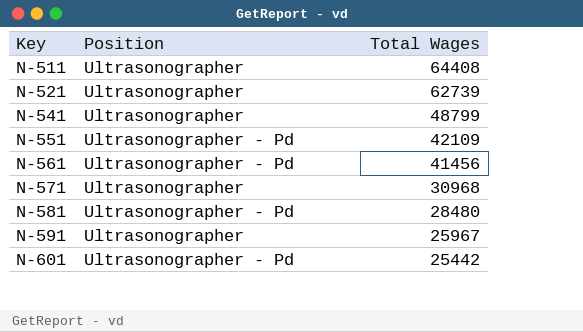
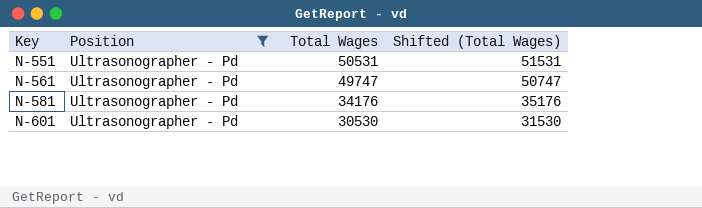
filter: none -> Position = Ultrasonographer - Pd
column Shifted (Total Wages) | formula: none -> [Total Wages] + 1000
N-551 | Total Wages: 42109 -> 50531
N-561 | Total Wages: 41456 -> 49747
N-581 | Total Wages: 28480 -> 34176
N-601 | Total Wages: 25442 -> 30530

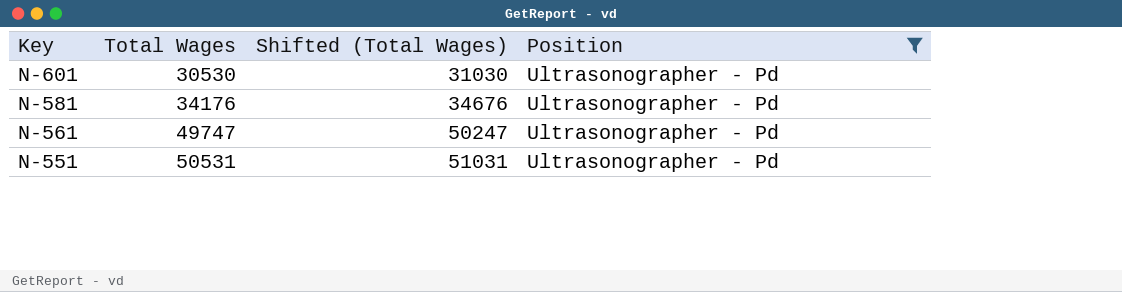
row order: Key ascending -> Key descending
column Shifted (Total Wages) | formula: [Total Wages] + 1000 -> [Total Wages] + 500
column Position | position: 2 -> 4

